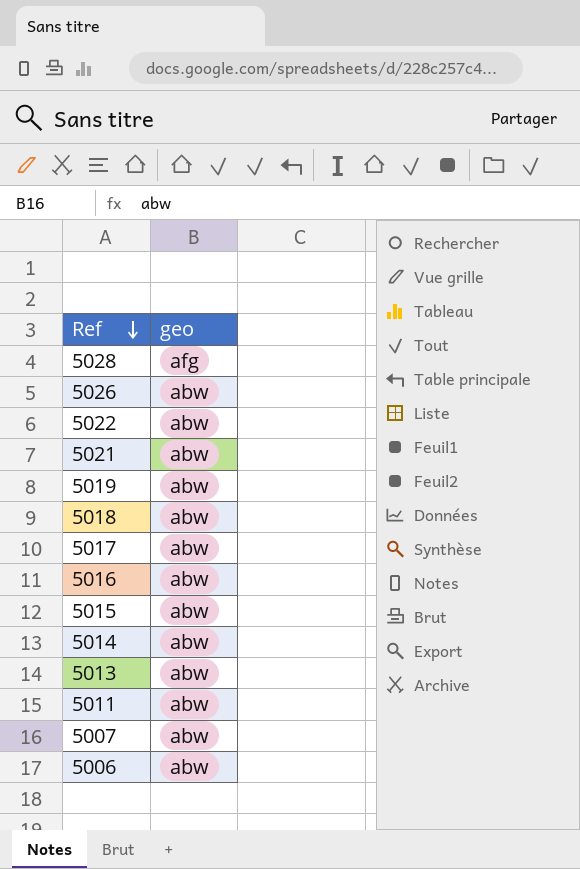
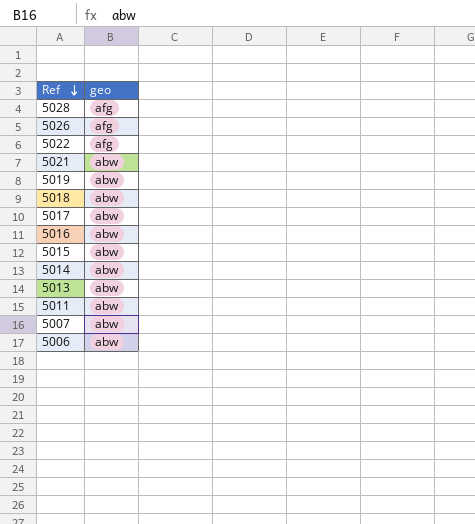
5026 | geo: abw -> afg
5022 | geo: abw -> afg

